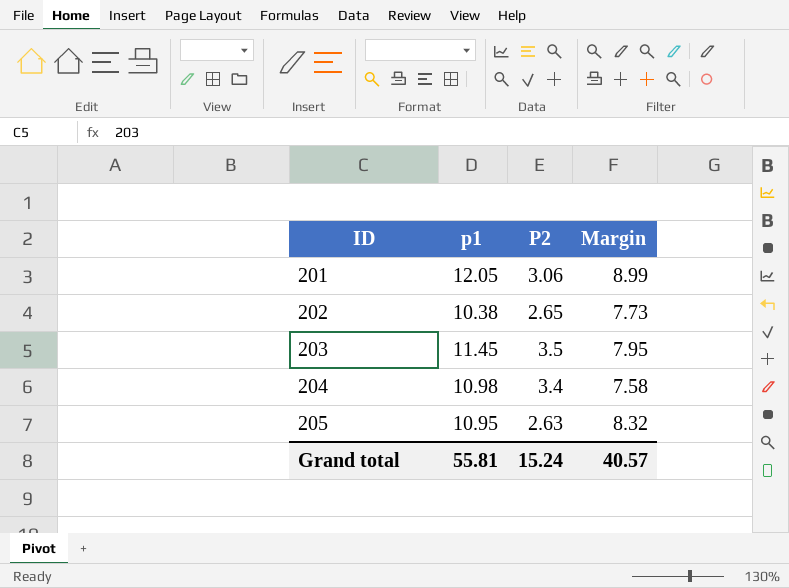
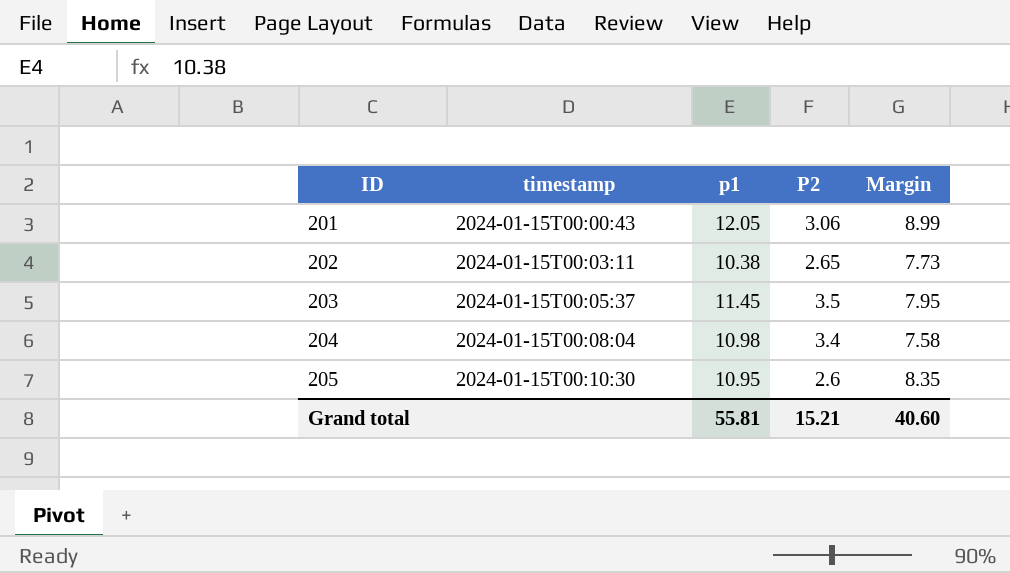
column timestamp | position: none -> 2
205 | P2: 2.63 -> 2.6
205 | Margin: 8.32 -> 8.35
Grand total | P2: 15.24 -> 15.21
Grand total | Margin: 40.57 -> 40.60

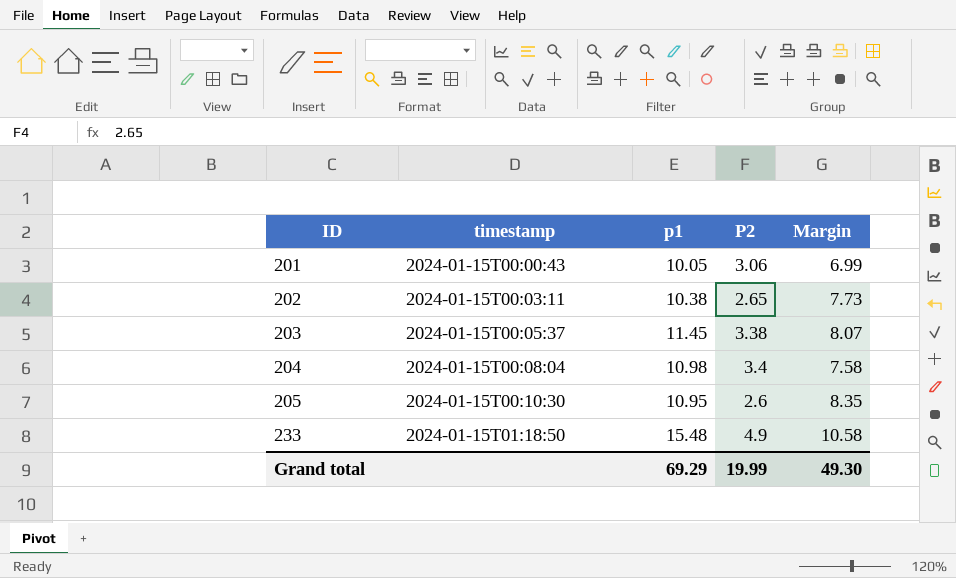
201 | p1: 12.05 -> 10.05
201 | Margin: 8.99 -> 6.99
203 | P2: 3.5 -> 3.38
203 | Margin: 7.95 -> 8.07
row 233: none -> 2024-01-15T01:18:50 | 15.48 | 4.9 | 10.58
Grand total | p1: 55.81 -> 69.29
Grand total | P2: 15.21 -> 19.99
Grand total | Margin: 40.60 -> 49.30

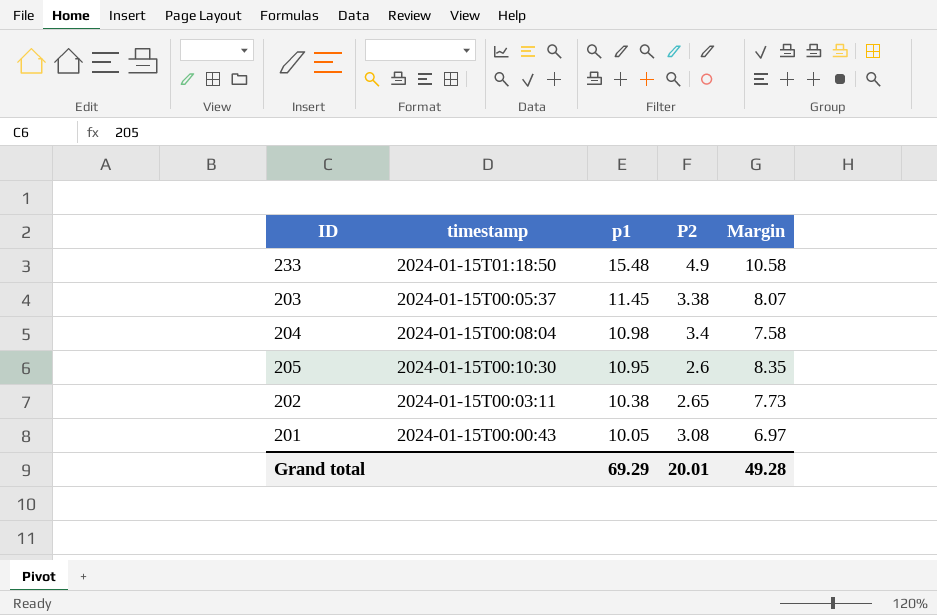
row order: ID ascending -> p1 descending
201 | P2: 3.06 -> 3.08
201 | Margin: 6.99 -> 6.97
Grand total | P2: 19.99 -> 20.01
Grand total | Margin: 49.30 -> 49.28

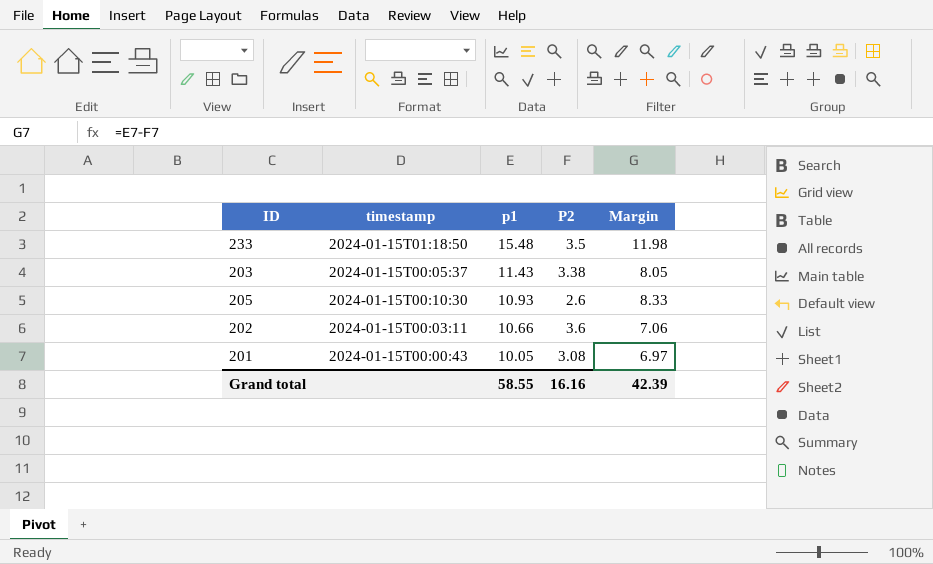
row 204: 2024-01-15T00:08:04 | 10.98 | 3.4 | 7.58 -> none
233 | P2: 4.9 -> 3.5
233 | Margin: 10.58 -> 11.98
203 | p1: 11.45 -> 11.43
203 | Margin: 8.07 -> 8.05
205 | p1: 10.95 -> 10.93
205 | Margin: 8.35 -> 8.33
202 | p1: 10.38 -> 10.66
202 | P2: 2.65 -> 3.6
202 | Margin: 7.73 -> 7.06
Grand total | p1: 69.29 -> 58.55
Grand total | P2: 20.01 -> 16.16
Grand total | Margin: 49.28 -> 42.39

